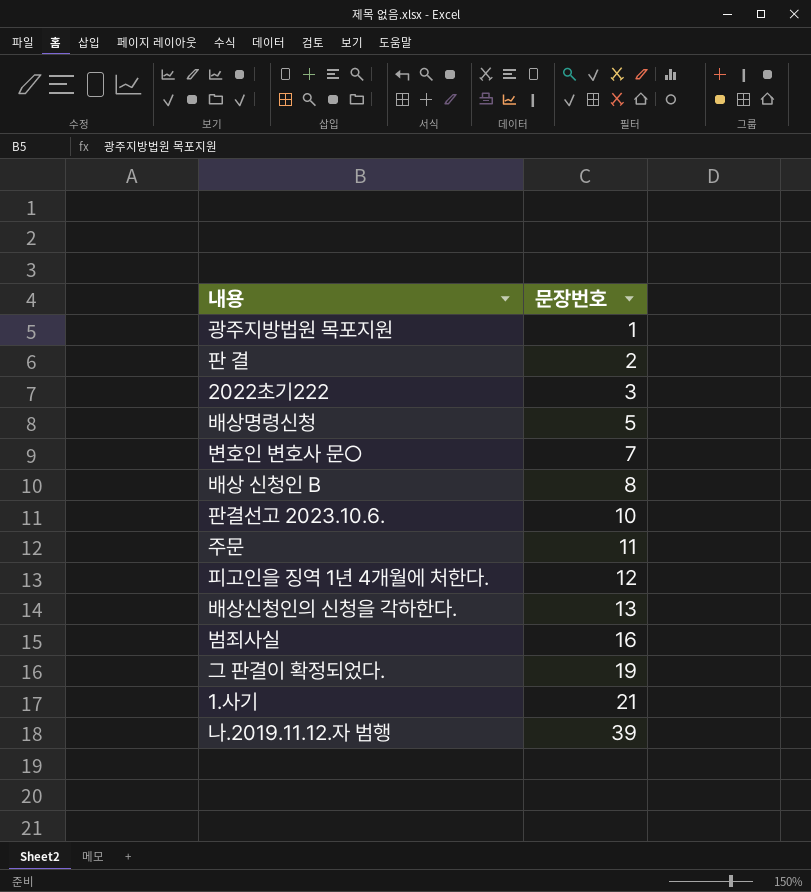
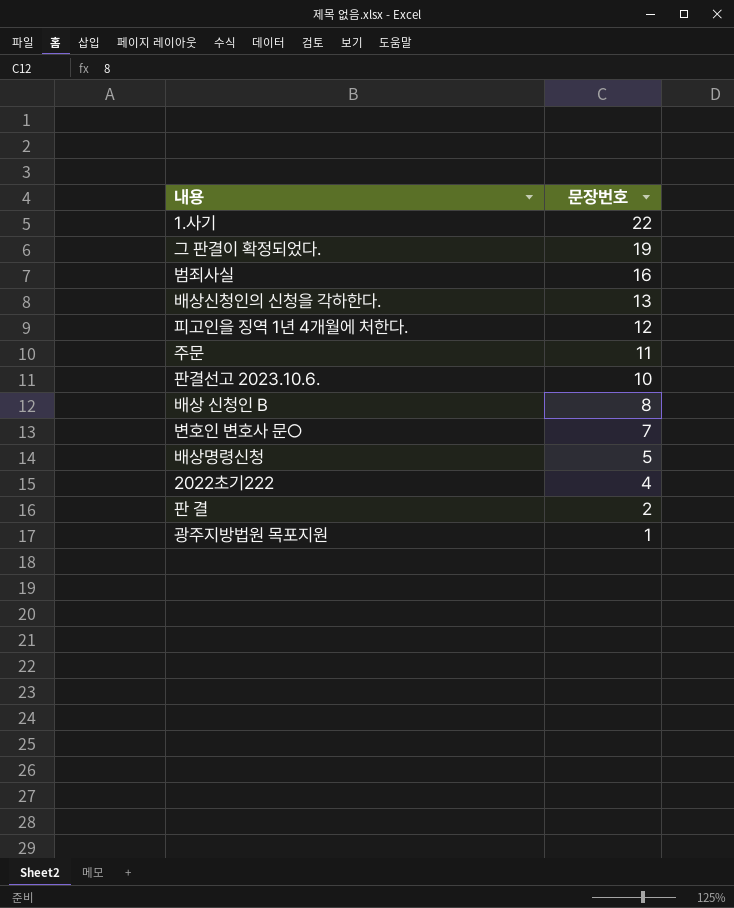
row order: 문장번호 ascending -> 문장번호 descending
row 나.2019.11.12.자 범행: 39 -> none
1.사기 | 문장번호: 21 -> 22
2022초기222 | 문장번호: 3 -> 4

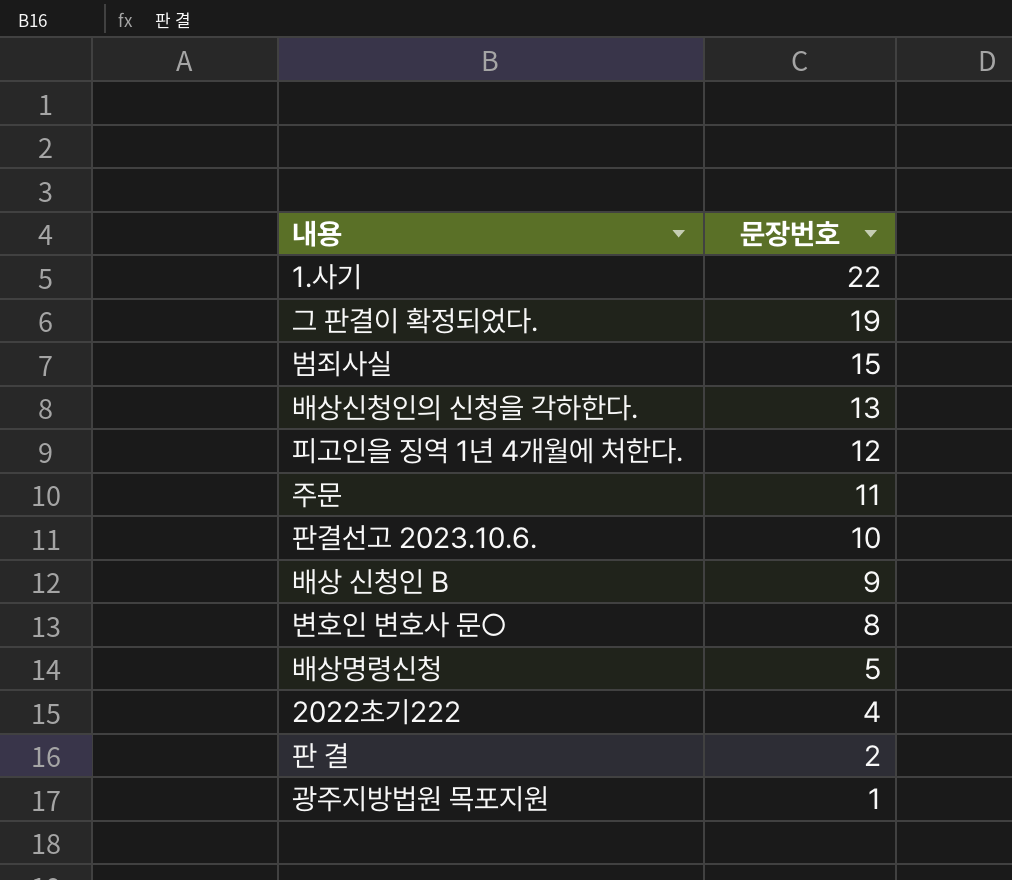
범죄사실 | 문장번호: 16 -> 15
배상 신청인 B | 문장번호: 8 -> 9
변호인 변호사 문○ | 문장번호: 7 -> 8

